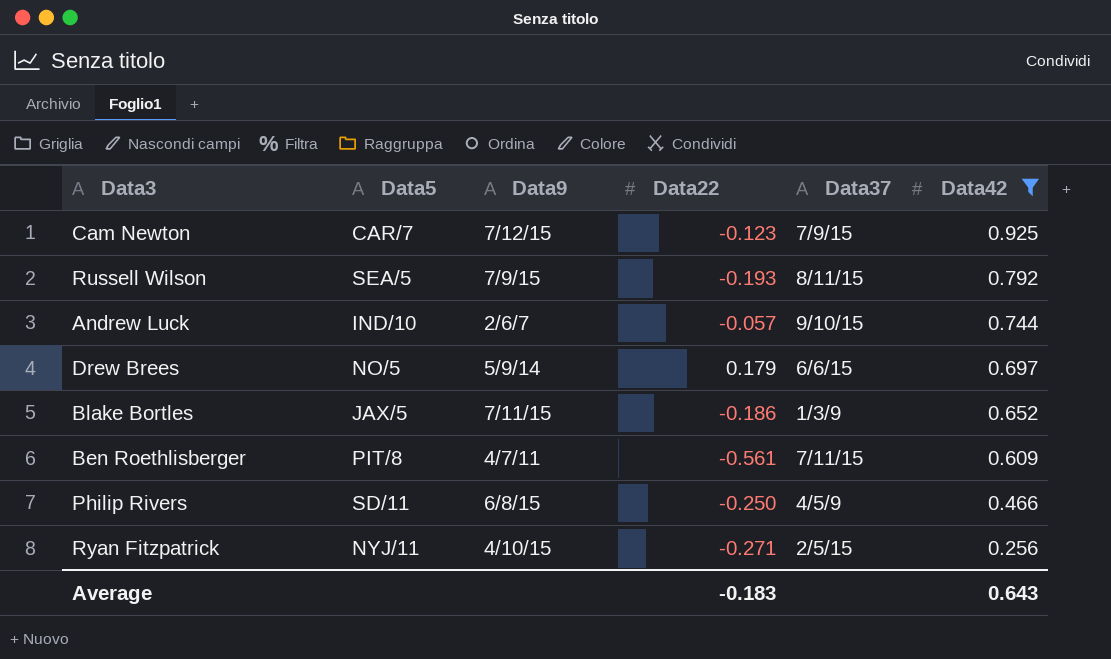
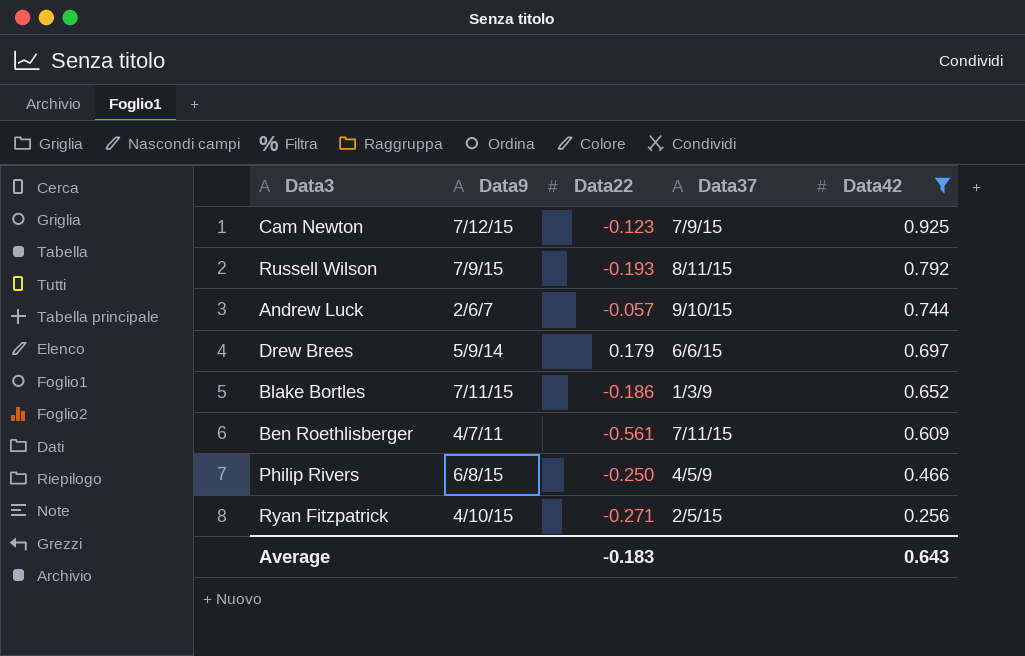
column Data5 | position: 2 -> none

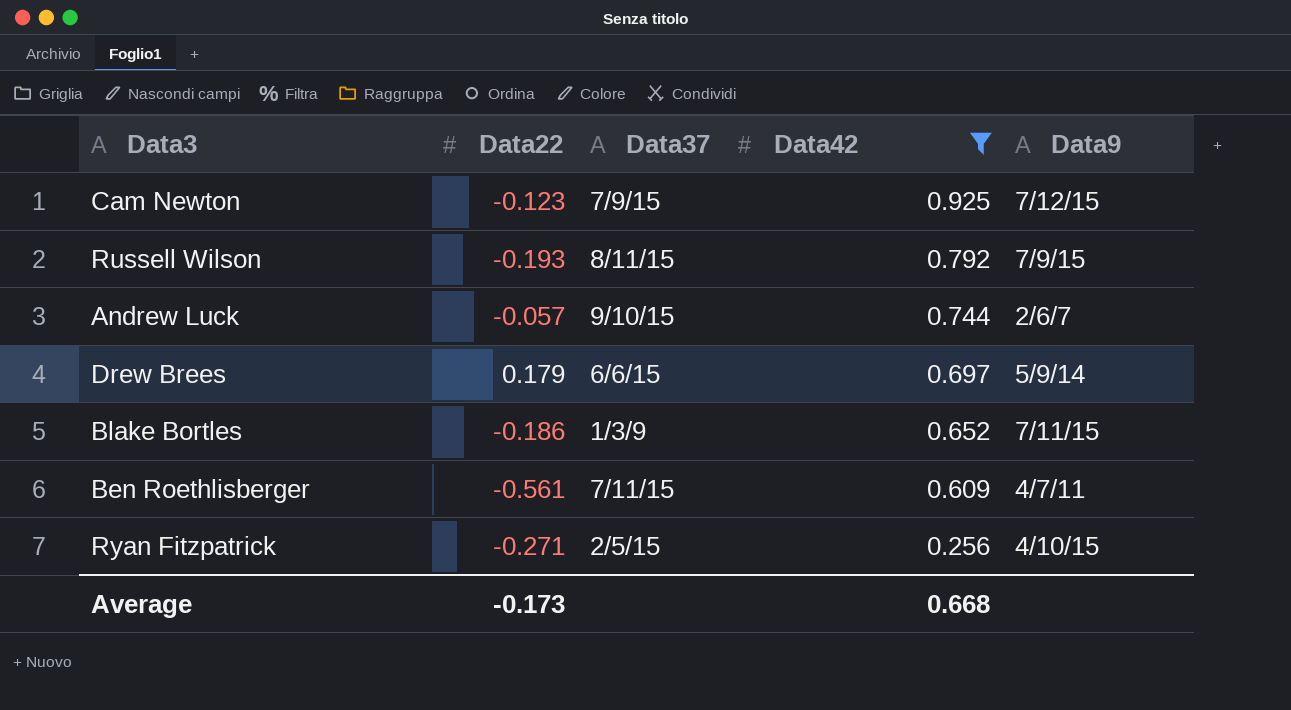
column Data9 | position: 2 -> 5
row Philip Rivers: 6/8/15 | -0.250 | 4/5/9 | 0.466 -> none
Average | Data22: -0.183 -> -0.173
Average | Data42: 0.643 -> 0.668

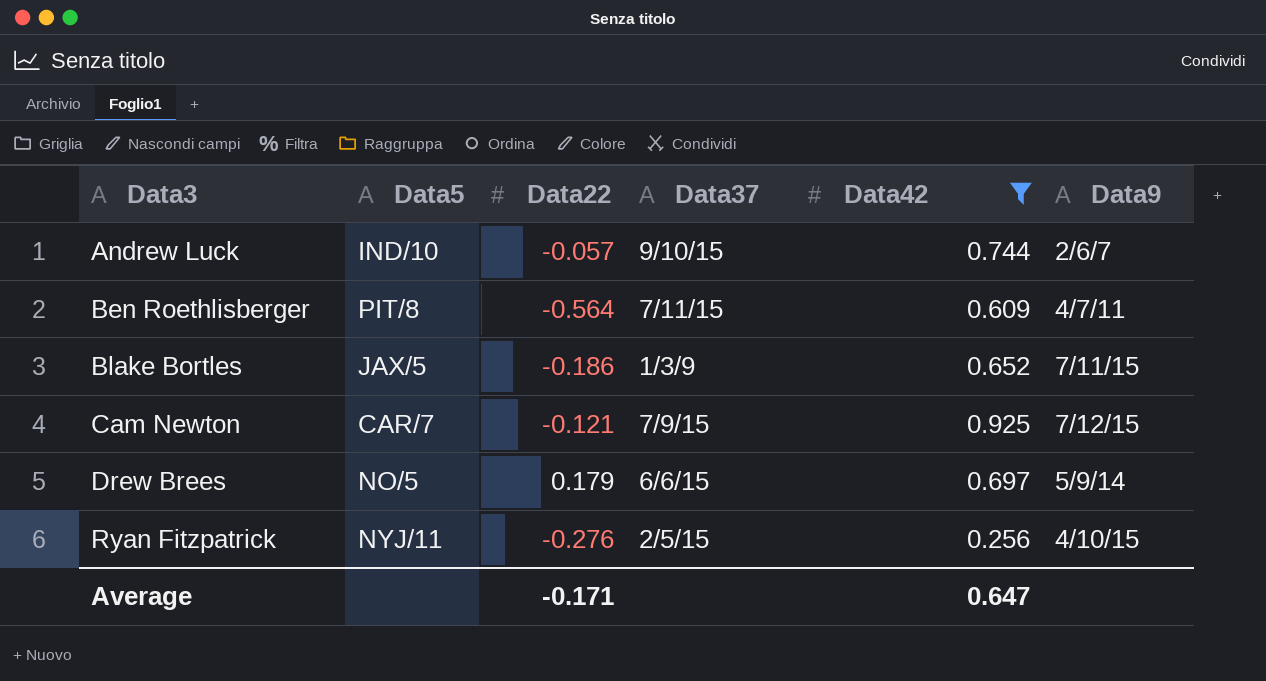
row order: Data42 descending -> Data3 ascending
column Data5 | position: none -> 2
row Russell Wilson: -0.193 | 8/11/15 | 0.792 | 7/9/15 -> none
Ben Roethlisberger | Data22: -0.561 -> -0.564
Cam Newton | Data22: -0.123 -> -0.121
Ryan Fitzpatrick | Data22: -0.271 -> -0.276
Average | Data22: -0.173 -> -0.171
Average | Data42: 0.668 -> 0.647

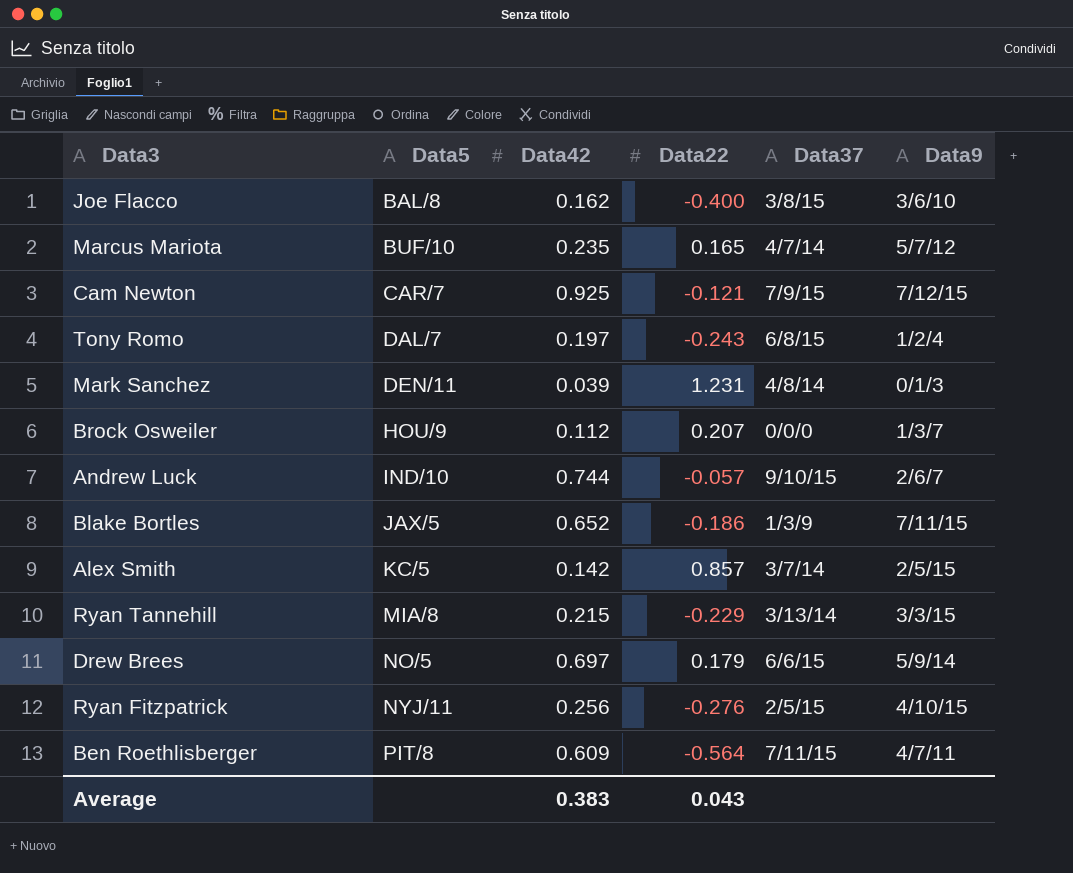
filter: Data42 >= 0.256 -> none
row order: Data3 ascending -> Data5 ascending
column Data42 | position: 5 -> 3
Average | Data42: 0.647 -> 0.383
Average | Data22: -0.171 -> 0.043

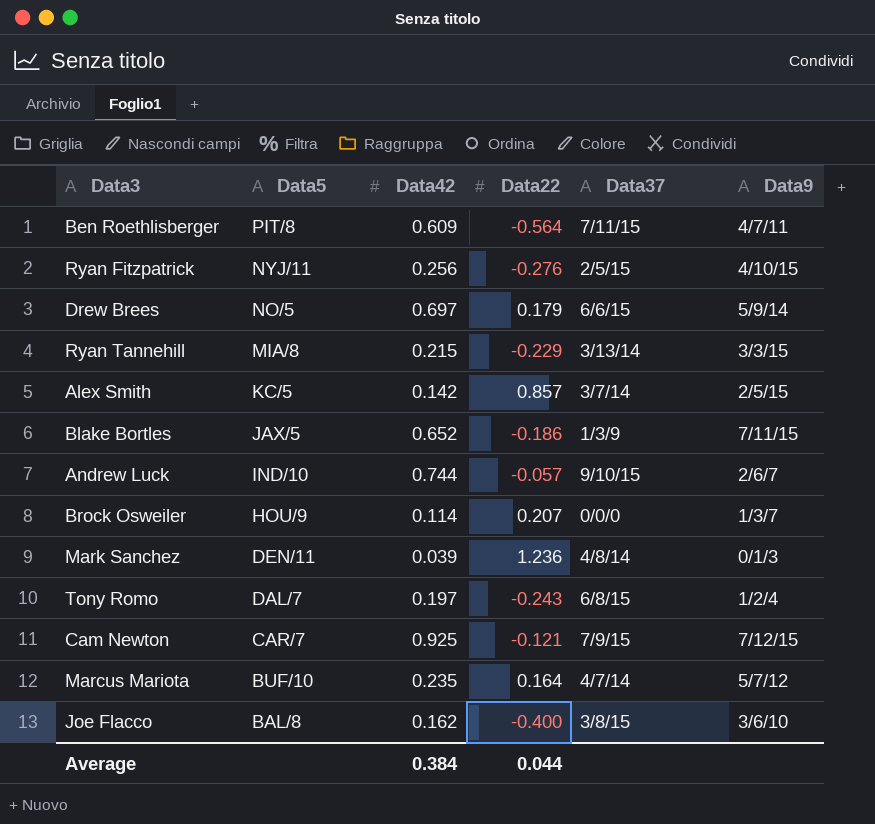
row order: Data5 ascending -> Data5 descending
Brock Osweiler | Data42: 0.112 -> 0.114
Mark Sanchez | Data22: 1.231 -> 1.236
Marcus Mariota | Data22: 0.165 -> 0.164
Average | Data42: 0.383 -> 0.384
Average | Data22: 0.043 -> 0.044

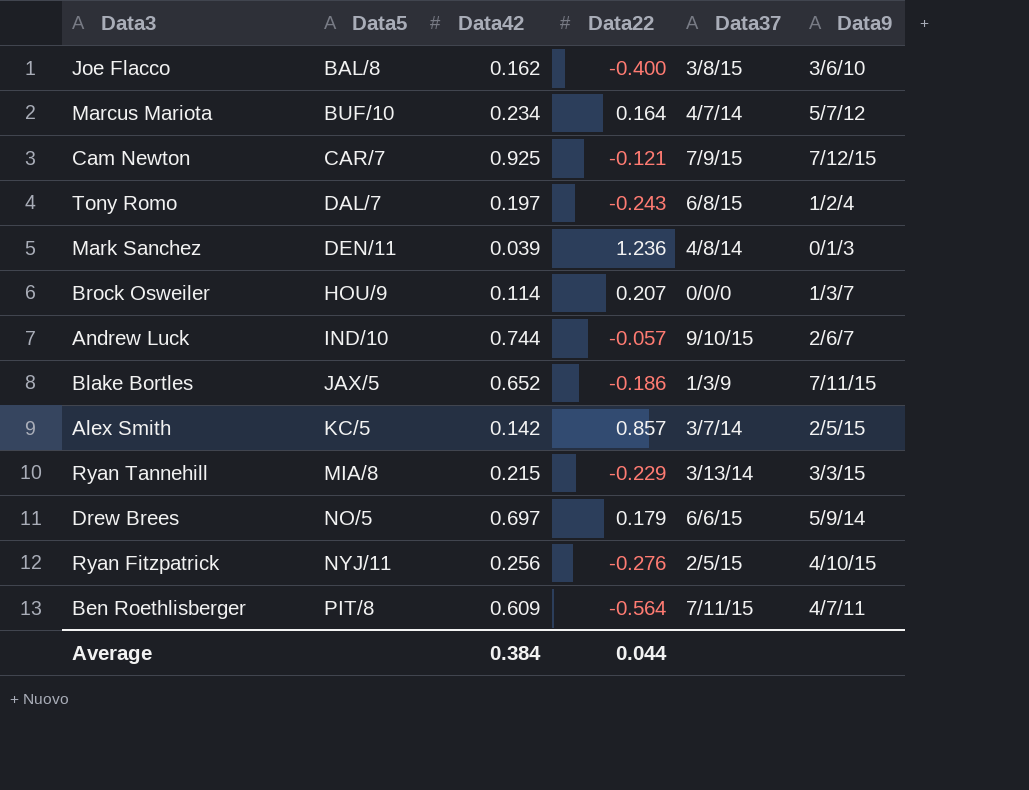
row order: Data5 descending -> Data5 ascending
Marcus Mariota | Data42: 0.235 -> 0.234

